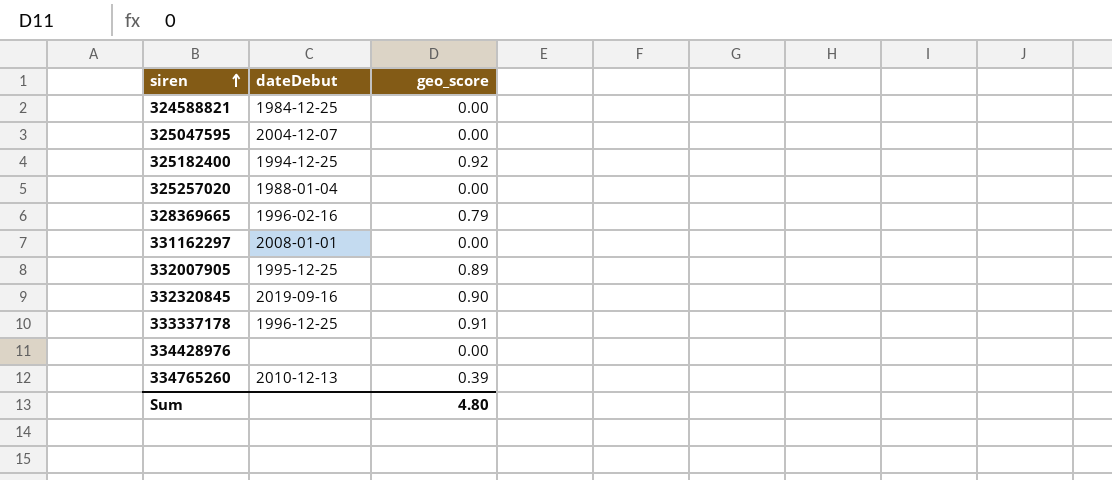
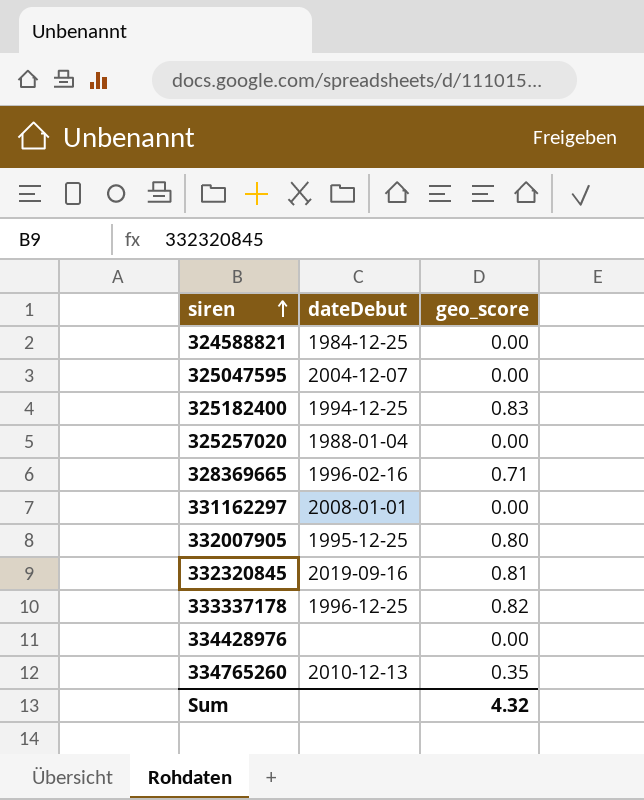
325182400 | geo_score: 0.92 -> 0.83
328369665 | geo_score: 0.79 -> 0.71
332007905 | geo_score: 0.89 -> 0.80
332320845 | geo_score: 0.90 -> 0.81
333337178 | geo_score: 0.91 -> 0.82
334765260 | geo_score: 0.39 -> 0.35
Sum | geo_score: 4.80 -> 4.32

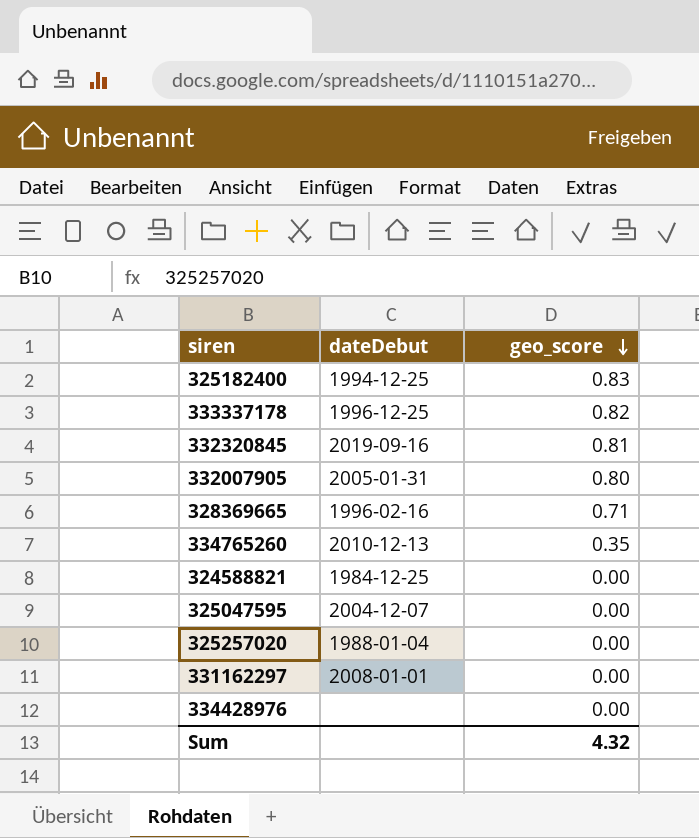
row order: siren ascending -> geo_score descending
332007905 | dateDebut: 1995-12-25 -> 2005-01-31

